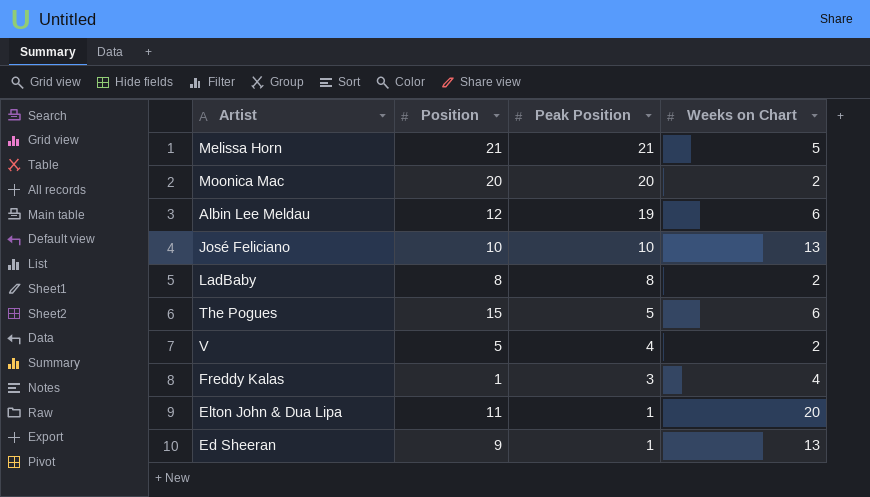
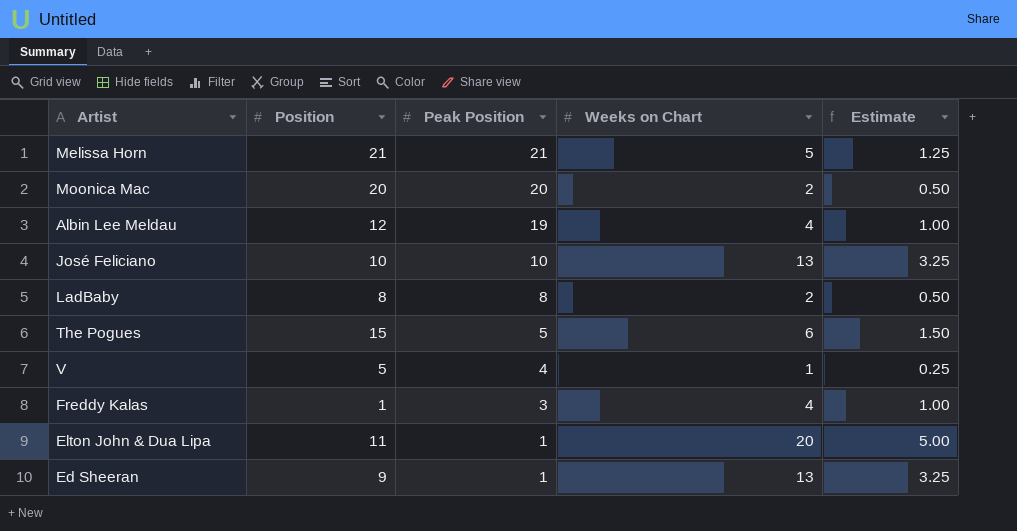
column Estimate | formula: none -> [Weeks on Chart] * 0.25
Albin Lee Meldau | Weeks on Chart: 6 -> 4
V | Weeks on Chart: 2 -> 1

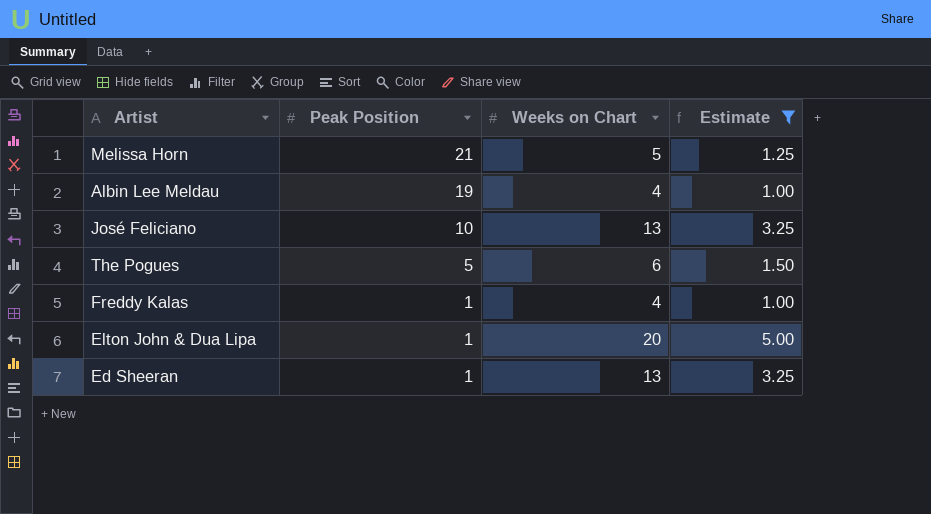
filter: none -> Estimate >= 1.00
column Position | position: 2 -> none
Freddy Kalas | Peak Position: 3 -> 1

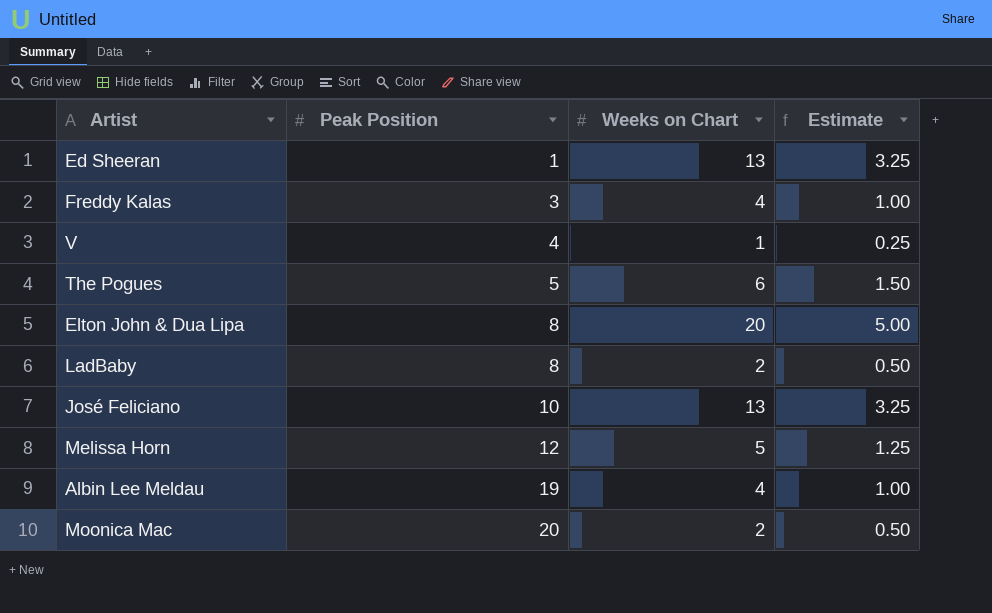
filter: Estimate >= 1.00 -> none
row order: Peak Position descending -> Peak Position ascending
Freddy Kalas | Peak Position: 1 -> 3
Elton John & Dua Lipa | Peak Position: 1 -> 8
Melissa Horn | Peak Position: 21 -> 12

